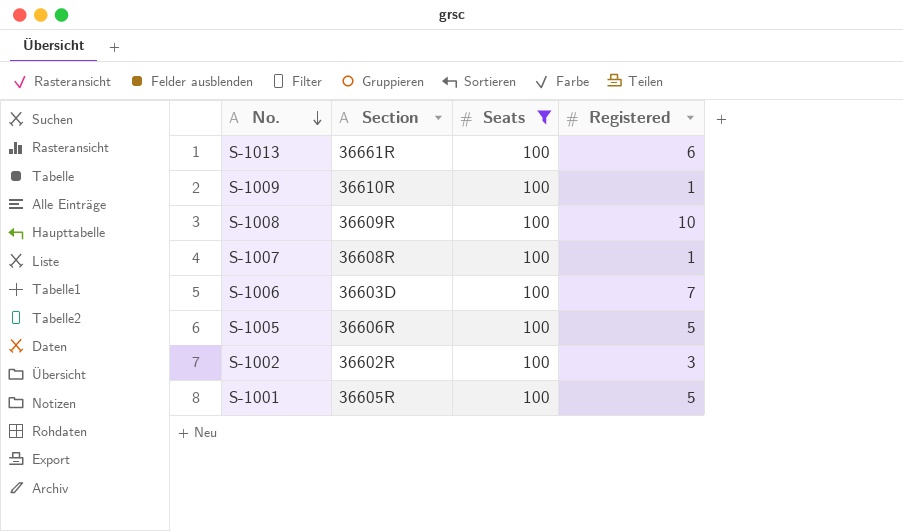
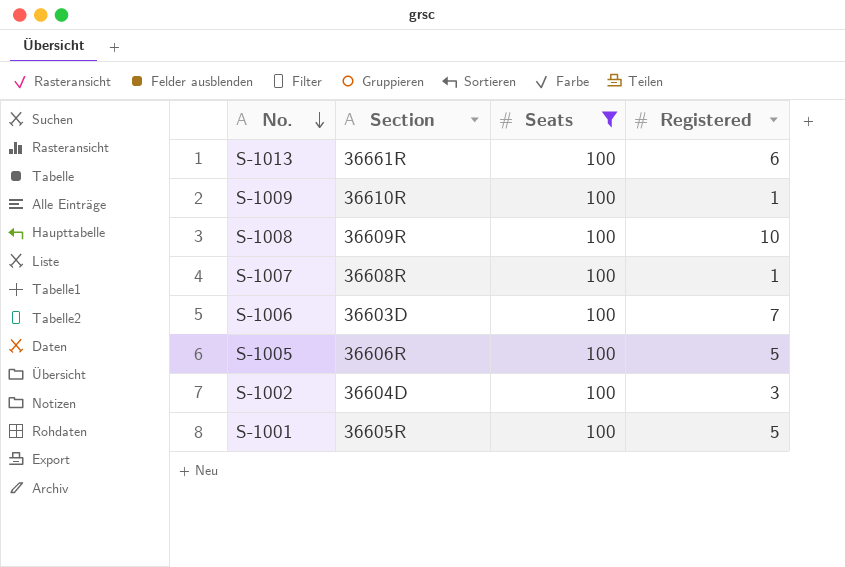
S-1002 | Section: 36602R -> 36604D

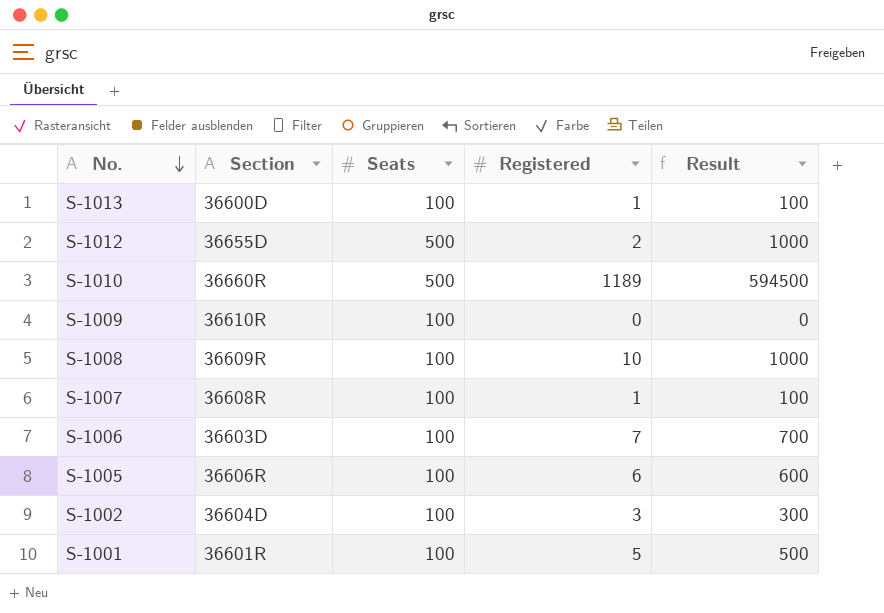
filter: Seats = 100 -> none
column Result | formula: none -> [Seats] * [Registered]
S-1013 | Section: 36661R -> 36600D
S-1013 | Registered: 6 -> 1
S-1009 | Registered: 1 -> 0
S-1005 | Registered: 5 -> 6
S-1001 | Section: 36605R -> 36601R

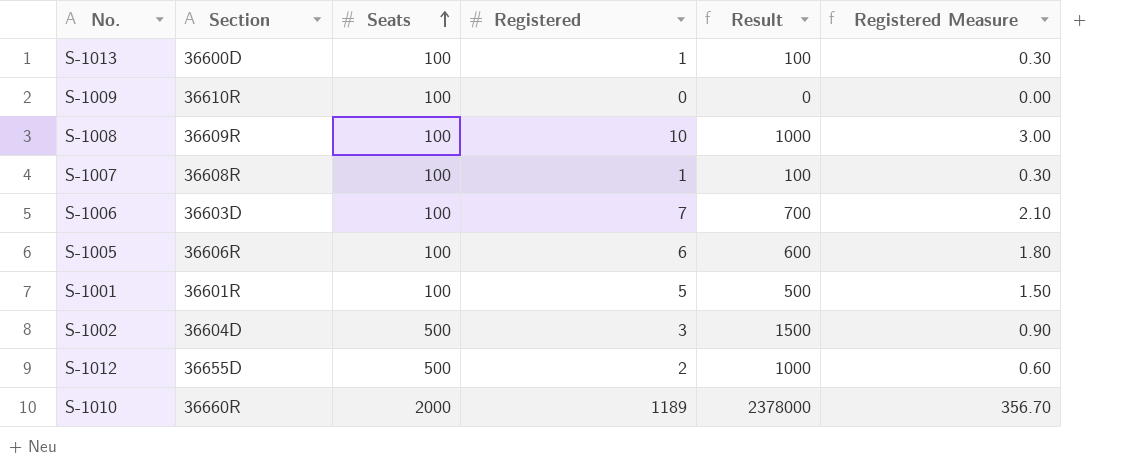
row order: No. descending -> Seats ascending
column Registered Measure | formula: none -> [Registered] * 0.3
S-1002 | Seats: 100 -> 500
S-1002 | Result: 300 -> 1500
S-1010 | Seats: 500 -> 2000
S-1010 | Result: 594500 -> 2378000

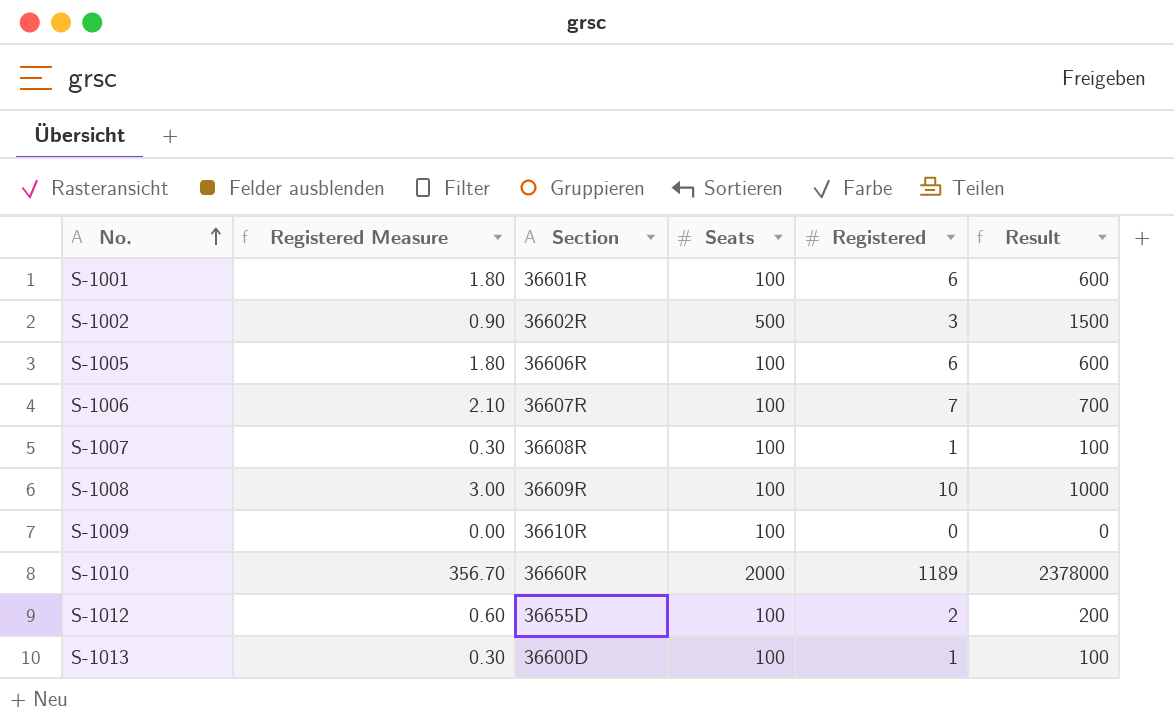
row order: Seats ascending -> No. ascending
column Registered Measure | position: 6 -> 2
S-1001 | Registered Measure: 1.50 -> 1.80
S-1001 | Registered: 5 -> 6
S-1001 | Result: 500 -> 600
S-1002 | Section: 36604D -> 36602R
S-1006 | Section: 36603D -> 36607R
S-1012 | Seats: 500 -> 100
S-1012 | Result: 1000 -> 200

